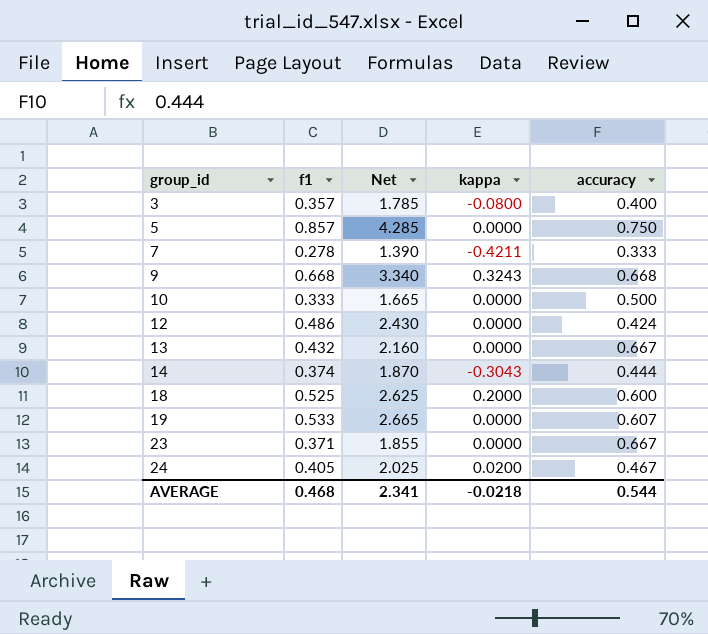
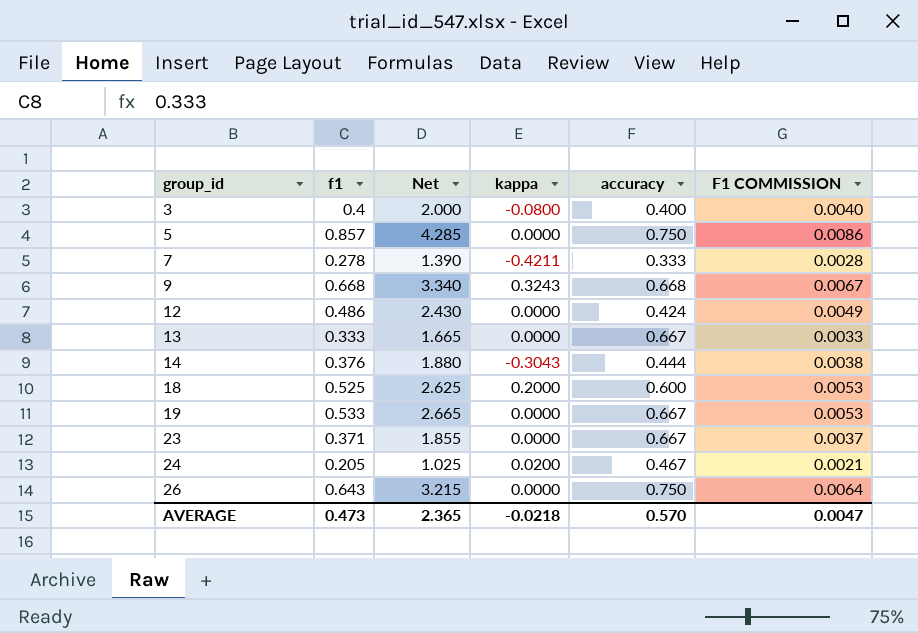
column F1 COMMISSION | formula: none -> [f1] * 0.01
row 10: 0.333 | 1.665 | 0.0000 | 0.500 -> none
3 | f1: 0.357 -> 0.4
3 | Net: 1.785 -> 2.000
13 | f1: 0.432 -> 0.333
13 | Net: 2.160 -> 1.665
14 | f1: 0.374 -> 0.376
14 | Net: 1.870 -> 1.880
19 | accuracy: 0.607 -> 0.667
24 | f1: 0.405 -> 0.205
24 | Net: 2.025 -> 1.025
row 26: none -> 0.643 | 3.215 | 0.0000 | 0.750 | 0.0064
AVERAGE | f1: 0.468 -> 0.473
AVERAGE | Net: 2.341 -> 2.365
AVERAGE | accuracy: 0.544 -> 0.570

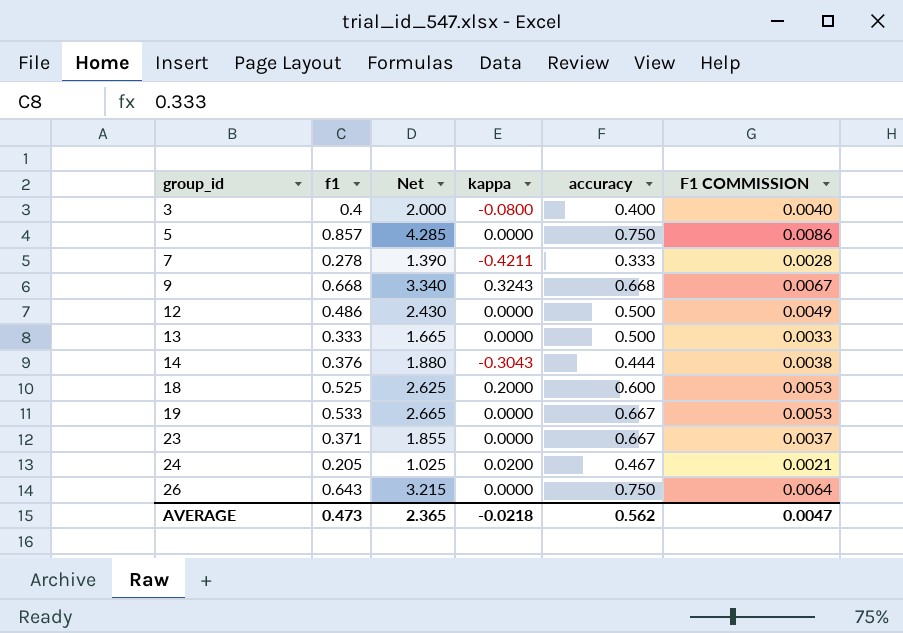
12 | accuracy: 0.424 -> 0.500
13 | accuracy: 0.667 -> 0.500
AVERAGE | accuracy: 0.570 -> 0.562

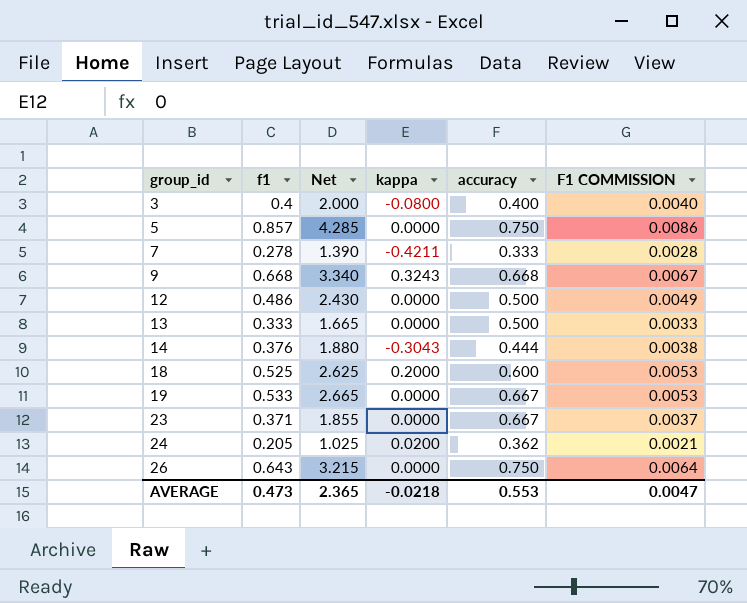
24 | accuracy: 0.467 -> 0.362
AVERAGE | accuracy: 0.562 -> 0.553

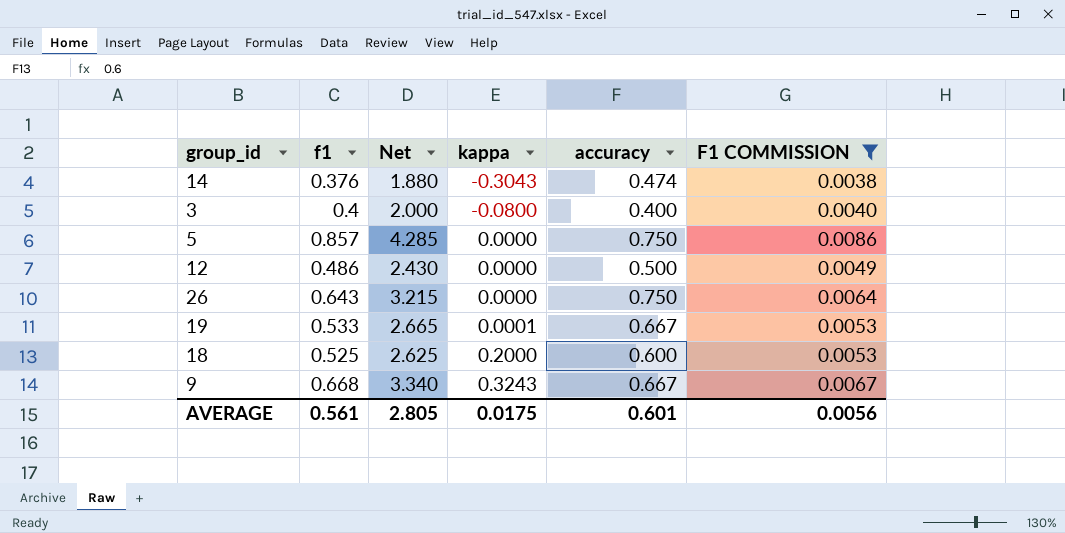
filter: none -> F1 COMMISSION >= 0.0038
row order: group_id ascending -> kappa ascending
14 | accuracy: 0.444 -> 0.474
19 | kappa: 0.0000 -> 0.0001
9 | accuracy: 0.668 -> 0.667
AVERAGE | f1: 0.473 -> 0.561
AVERAGE | Net: 2.365 -> 2.805
AVERAGE | kappa: -0.0218 -> 0.0175
AVERAGE | accuracy: 0.553 -> 0.601
AVERAGE | F1 COMMISSION: 0.0047 -> 0.0056

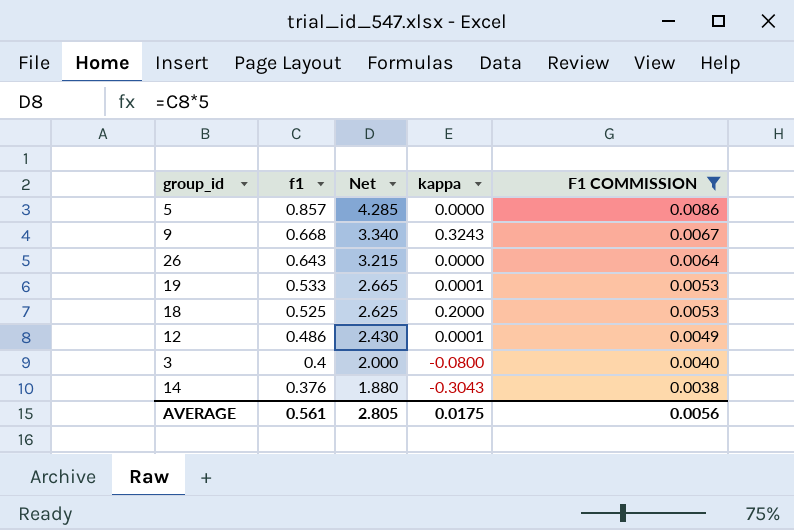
row order: kappa ascending -> f1 descending
column accuracy | position: 5 -> none
12 | kappa: 0.0000 -> 0.0001

